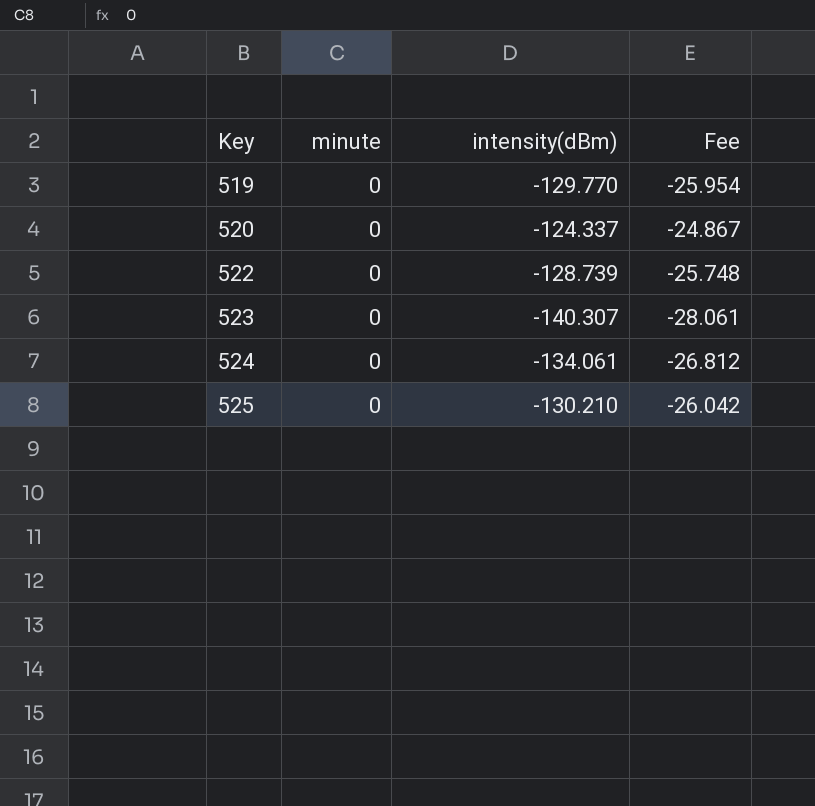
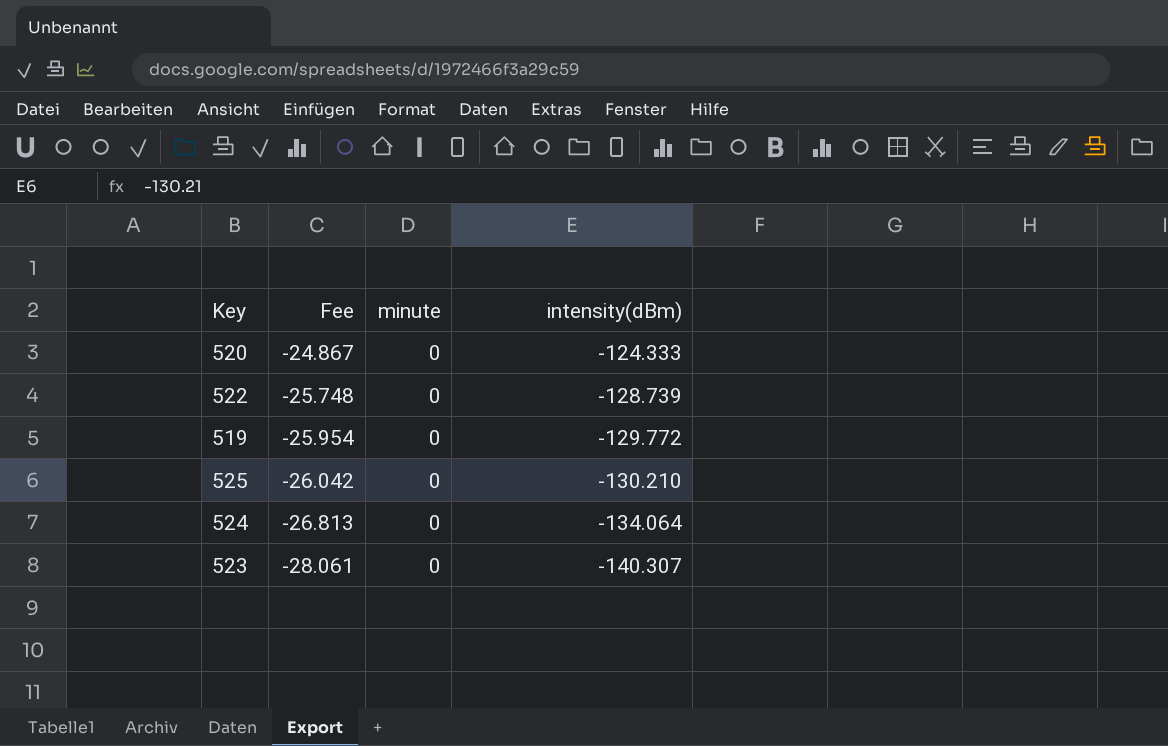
row order: Key ascending -> Fee descending
column Fee | position: 4 -> 2
520 | intensity(dBm): -124.337 -> -124.333
519 | intensity(dBm): -129.770 -> -129.772
524 | Fee: -26.812 -> -26.813
524 | intensity(dBm): -134.061 -> -134.064

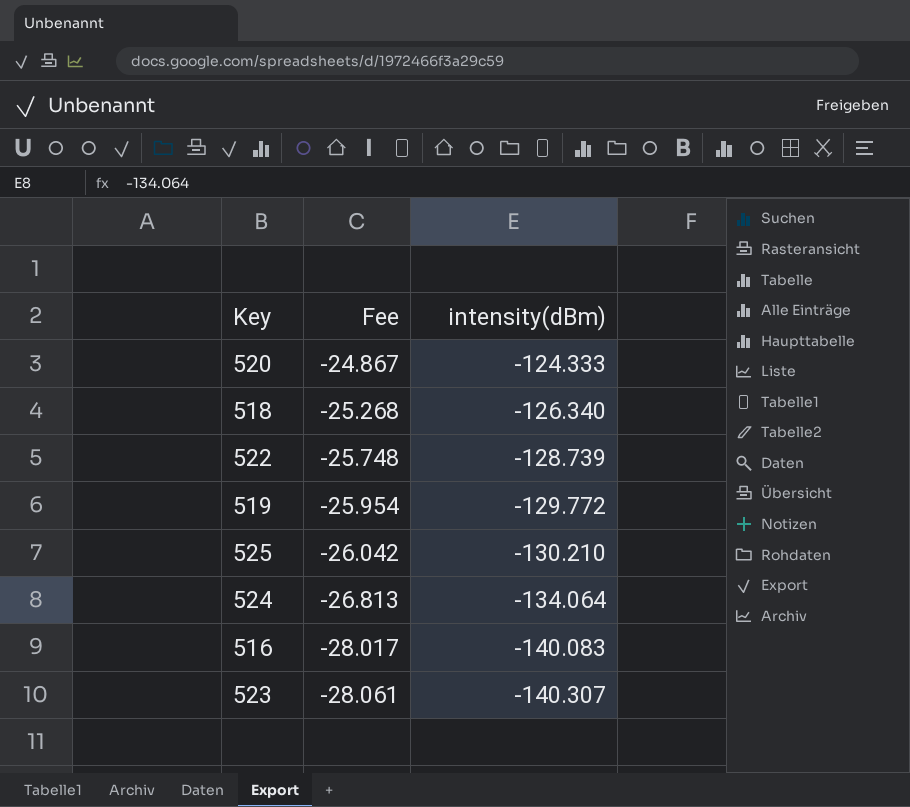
column minute | position: 3 -> none
row 518: none -> -25.268 | -126.340
row 516: none -> -28.017 | -140.083

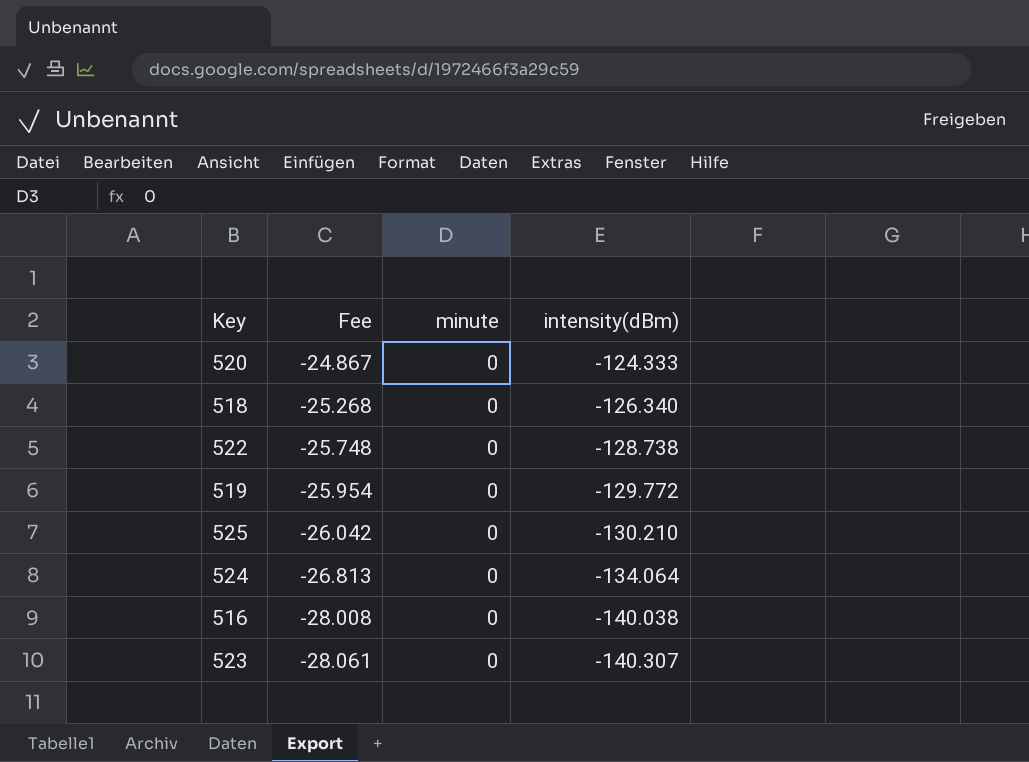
column minute | position: none -> 3
522 | intensity(dBm): -128.739 -> -128.738
516 | Fee: -28.017 -> -28.008
516 | intensity(dBm): -140.083 -> -140.038

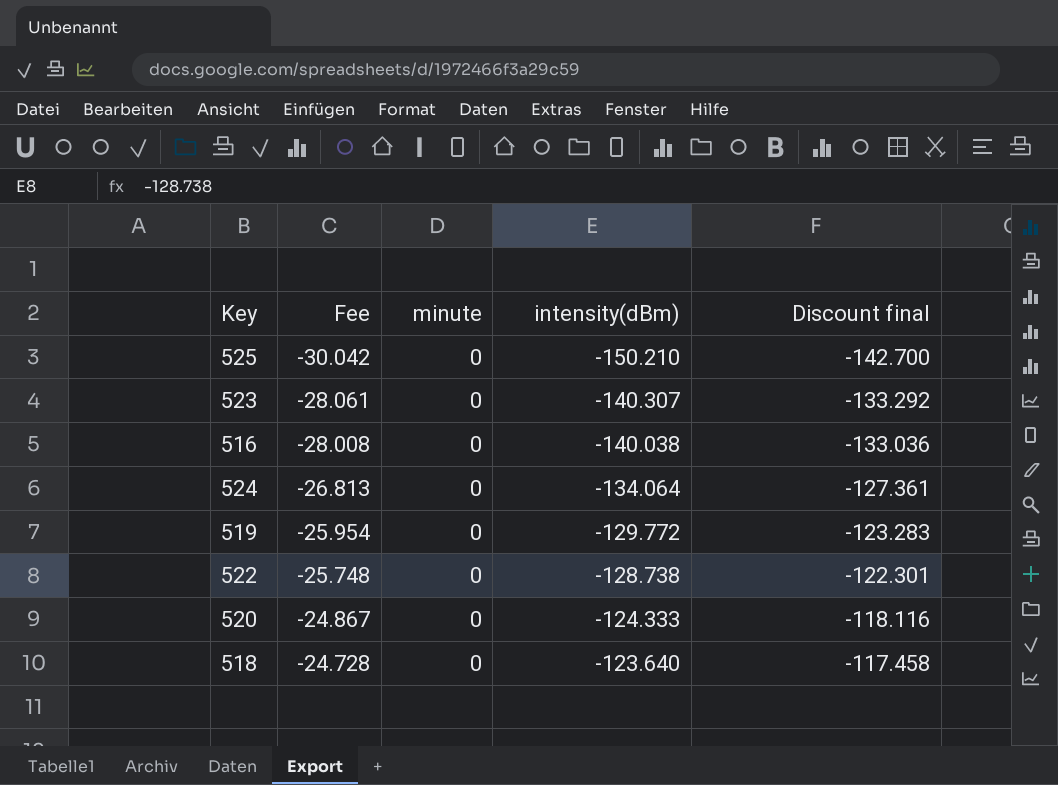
row order: Fee descending -> Fee ascending
column Discount final | formula: none -> [intensity(dBm)] * 0.95
525 | Fee: -26.042 -> -30.042
525 | intensity(dBm): -130.210 -> -150.210
518 | Fee: -25.268 -> -24.728
518 | intensity(dBm): -126.340 -> -123.640

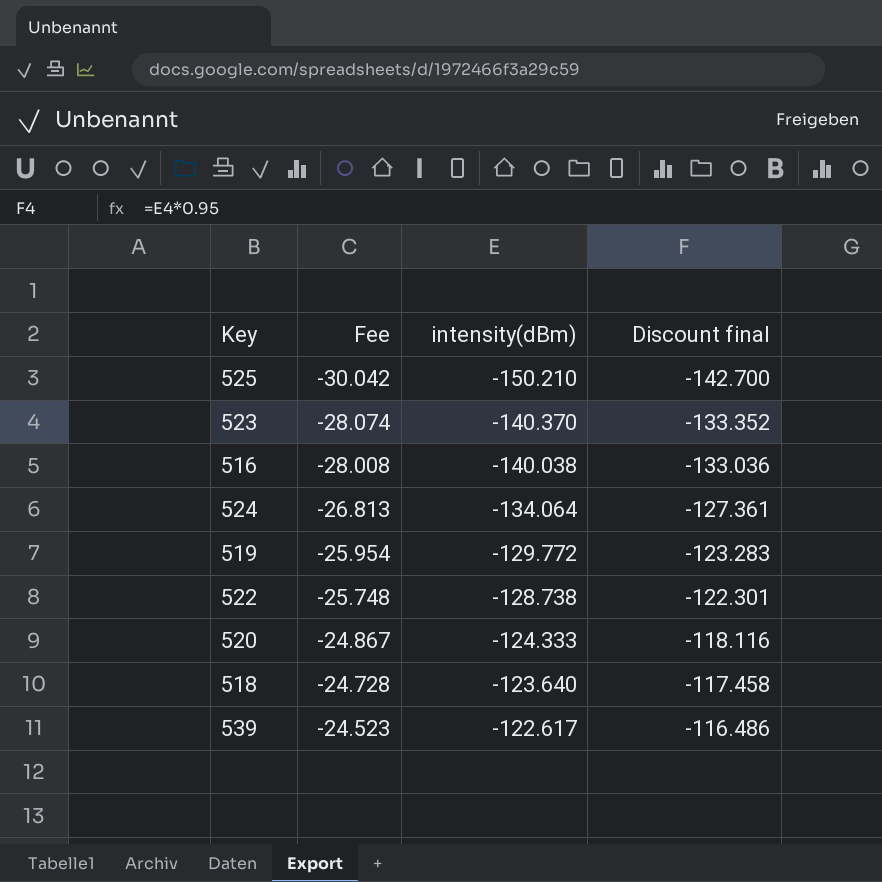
column minute | position: 3 -> none
523 | Fee: -28.061 -> -28.074
523 | intensity(dBm): -140.307 -> -140.370
523 | Discount final: -133.292 -> -133.352
row 539: none -> -24.523 | -122.617 | -116.486

